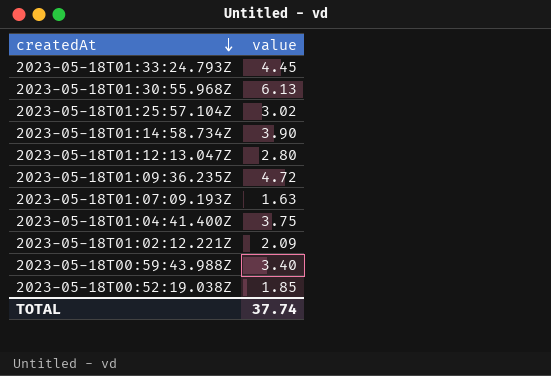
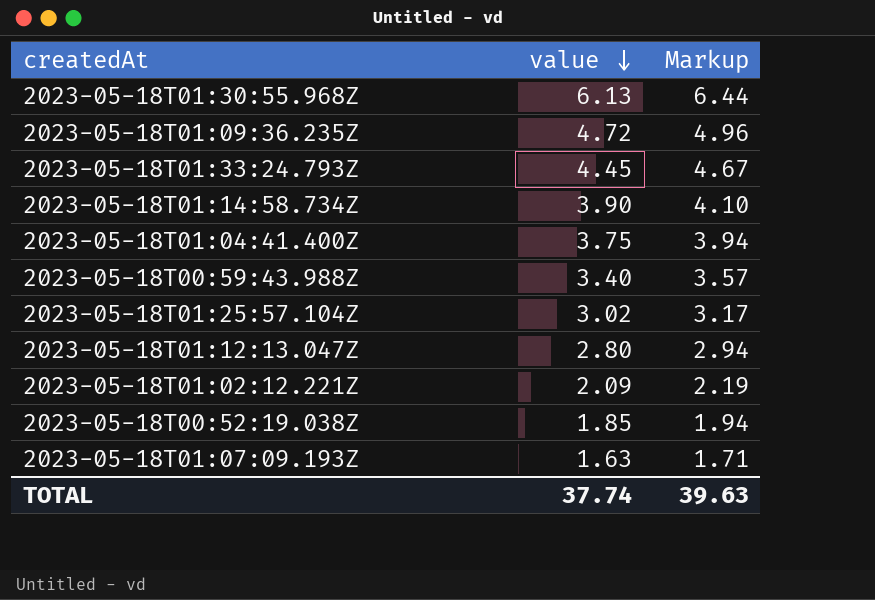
row order: createdAt descending -> value descending
column Markup | formula: none -> [value] * 1.05

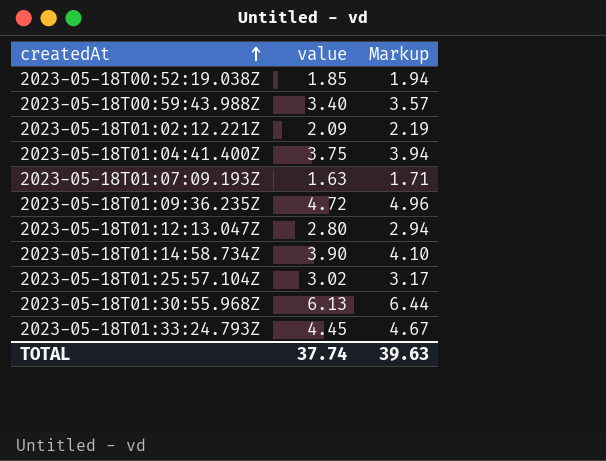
row order: value descending -> createdAt ascending

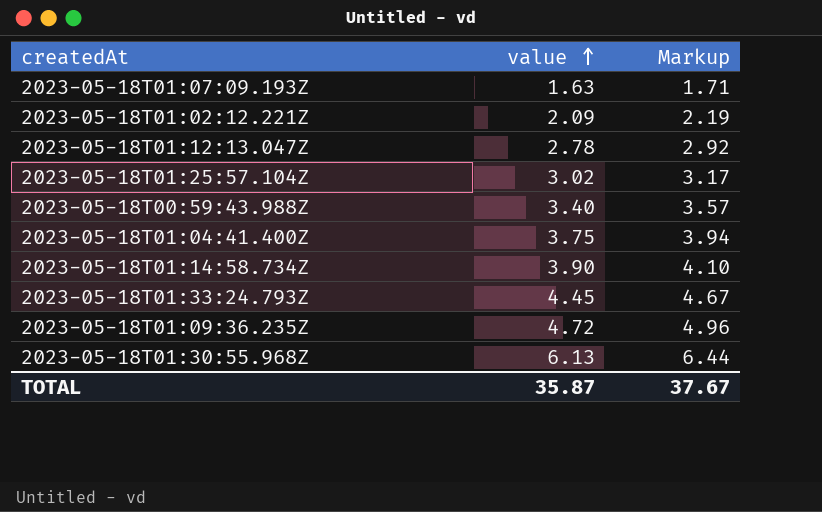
row order: createdAt ascending -> value ascending
row 2023-05-18T00:52:19.038Z: 1.85 | 1.94 -> none
2023-05-18T01:12:13.047Z | value: 2.80 -> 2.78
2023-05-18T01:12:13.047Z | Markup: 2.94 -> 2.92
TOTAL | value: 37.74 -> 35.87
TOTAL | Markup: 39.63 -> 37.67

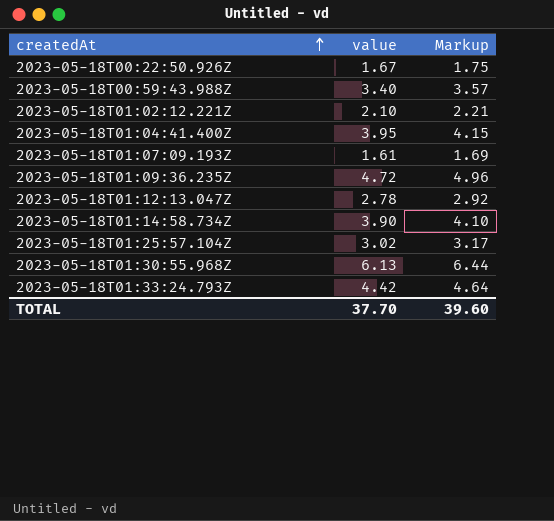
row order: value ascending -> createdAt ascending
row 2023-05-18T00:22:50.926Z: none -> 1.67 | 1.75
2023-05-18T01:02:12.221Z | value: 2.09 -> 2.10
2023-05-18T01:02:12.221Z | Markup: 2.19 -> 2.21
2023-05-18T01:04:41.400Z | value: 3.75 -> 3.95
2023-05-18T01:04:41.400Z | Markup: 3.94 -> 4.15
2023-05-18T01:07:09.193Z | value: 1.63 -> 1.61
2023-05-18T01:07:09.193Z | Markup: 1.71 -> 1.69
2023-05-18T01:33:24.793Z | value: 4.45 -> 4.42
2023-05-18T01:33:24.793Z | Markup: 4.67 -> 4.64
TOTAL | value: 35.87 -> 37.70
TOTAL | Markup: 37.67 -> 39.60

